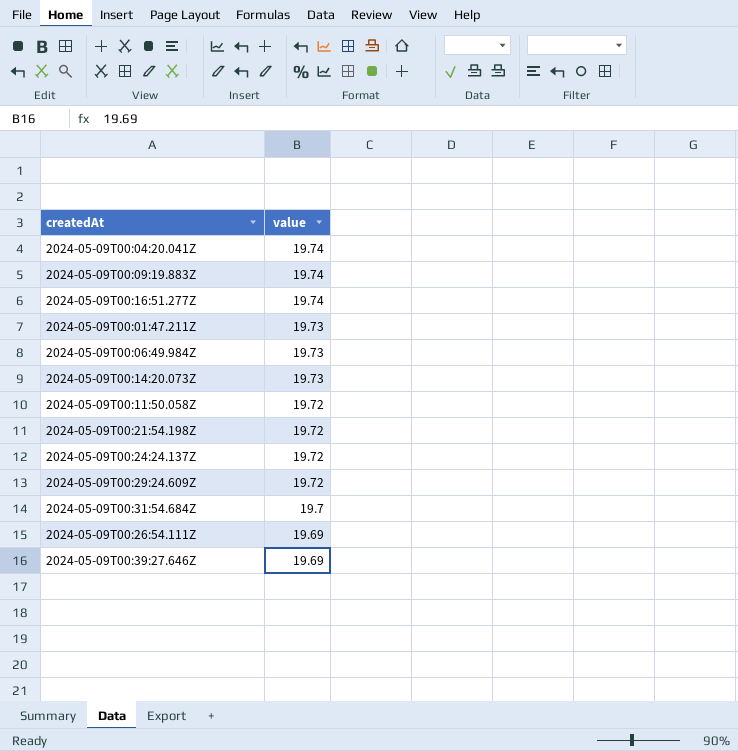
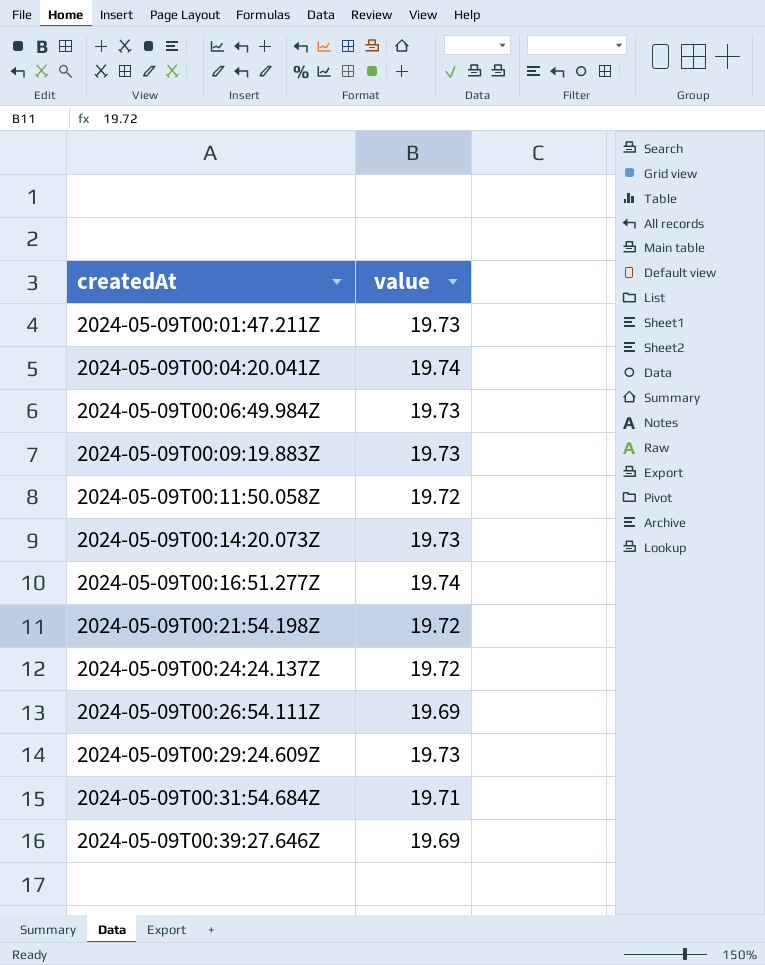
row order: value descending -> createdAt ascending
2024-05-09T00:09:19.883Z | value: 19.74 -> 19.73
2024-05-09T00:29:24.609Z | value: 19.72 -> 19.73
2024-05-09T00:31:54.684Z | value: 19.7 -> 19.71

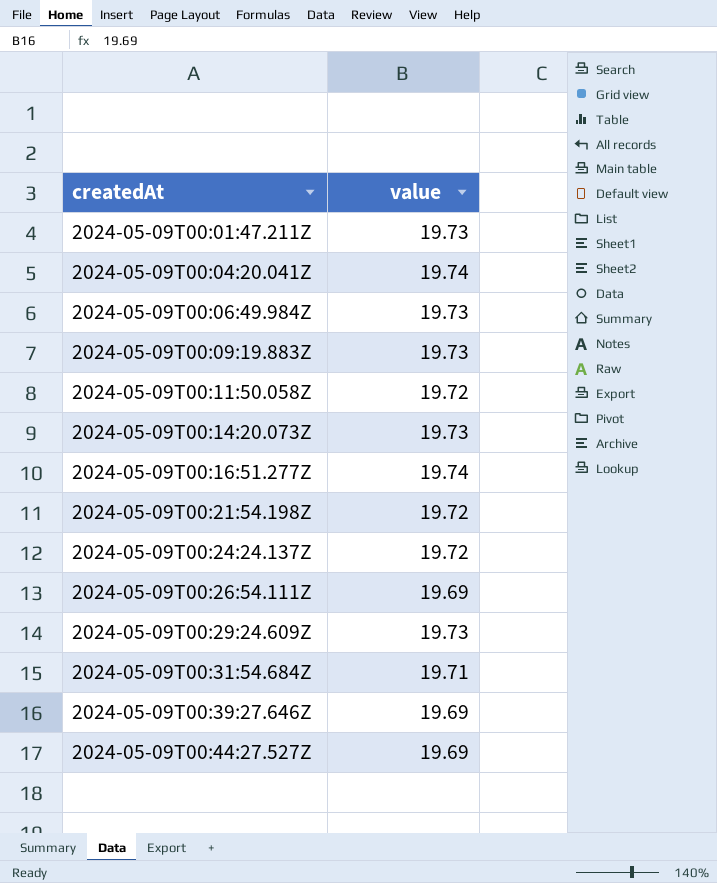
row 2024-05-09T00:44:27.527Z: none -> 19.69

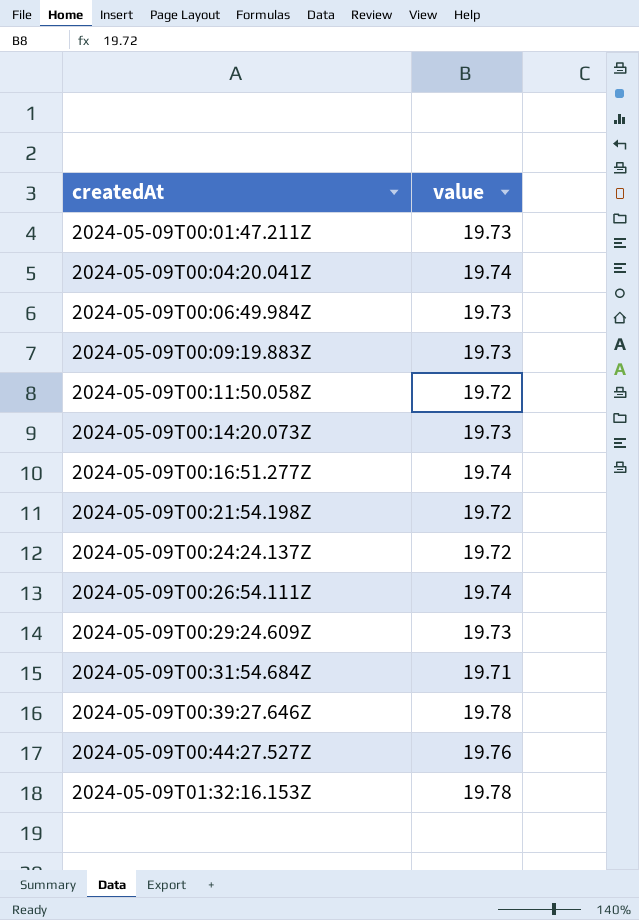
2024-05-09T00:26:54.111Z | value: 19.69 -> 19.74
2024-05-09T00:39:27.646Z | value: 19.69 -> 19.78
2024-05-09T00:44:27.527Z | value: 19.69 -> 19.76
row 2024-05-09T01:32:16.153Z: none -> 19.78

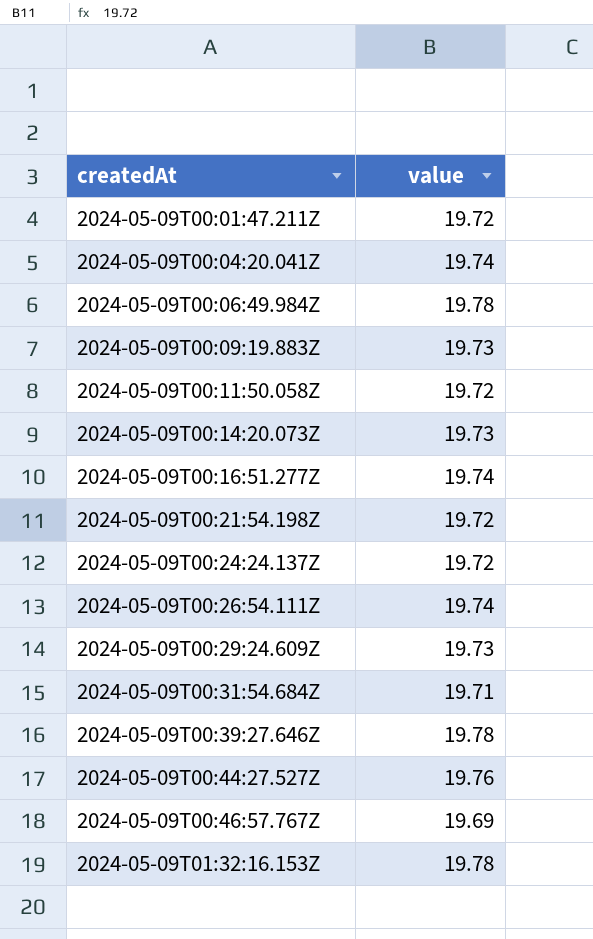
2024-05-09T00:01:47.211Z | value: 19.73 -> 19.72
2024-05-09T00:06:49.984Z | value: 19.73 -> 19.78
row 2024-05-09T00:46:57.767Z: none -> 19.69

